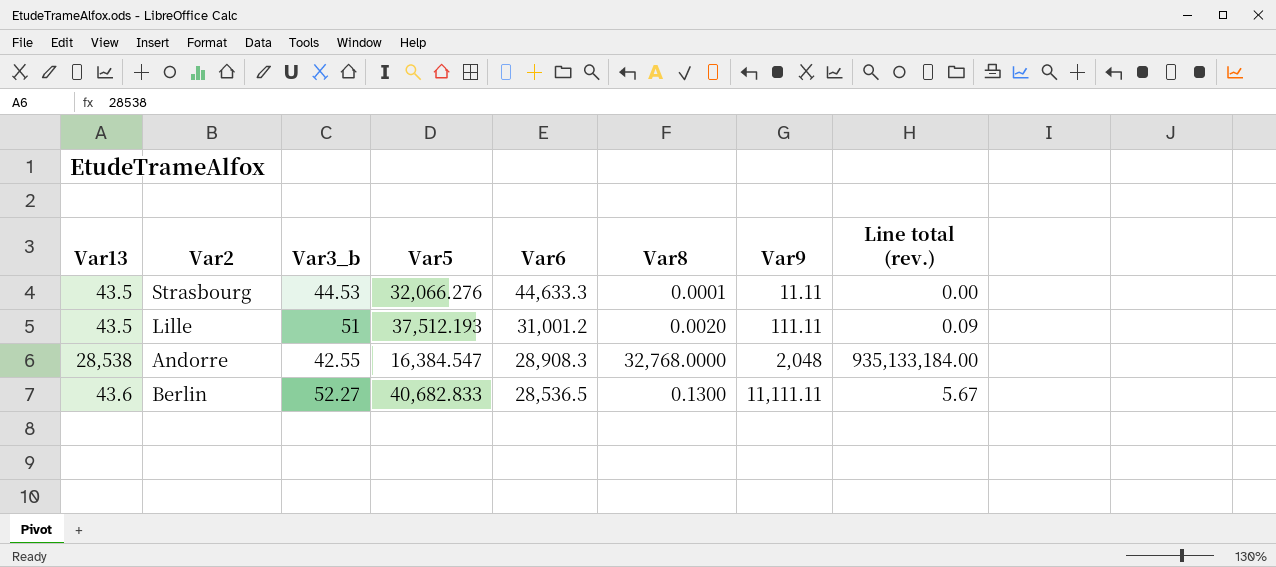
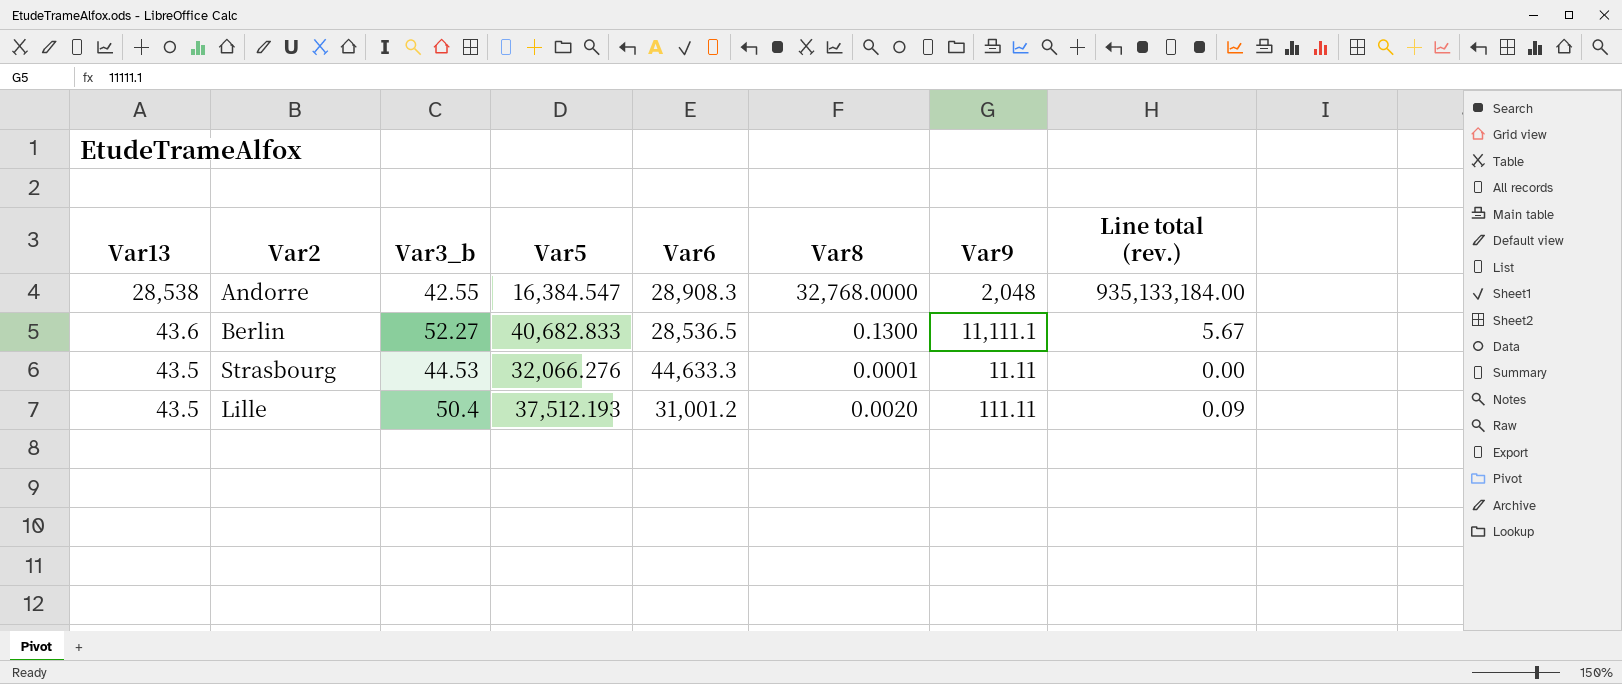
row order: Var6 descending -> Var13 descending
Berlin | Var9: 11,111.11 -> 11,111.1
Lille | Var3_b: 51 -> 50.4

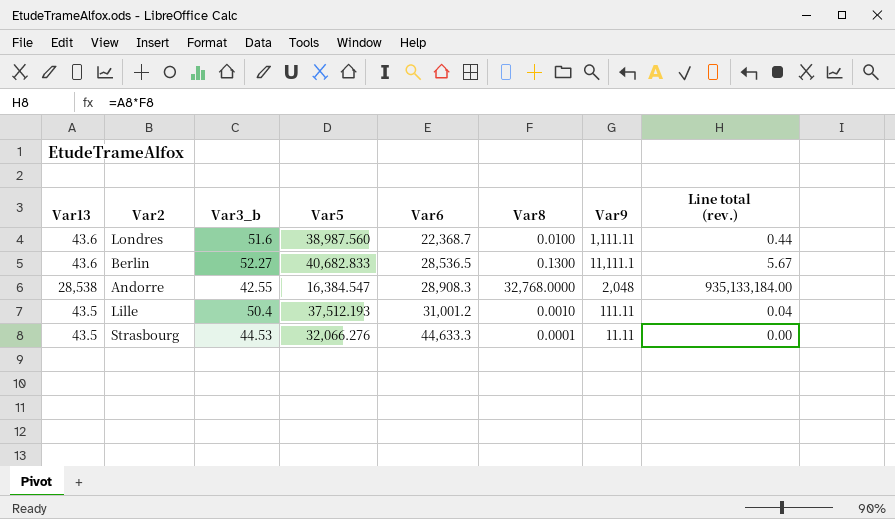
row order: Var13 descending -> Var6 ascending
row Londres: none -> 43.6 | 51.6 | 38,987.560 | 22,368.7 | 0.0100 | 1,111.11 | 0.44
Lille | Var8: 0.0020 -> 0.0010
Lille | Line total (rev.): 0.09 -> 0.04

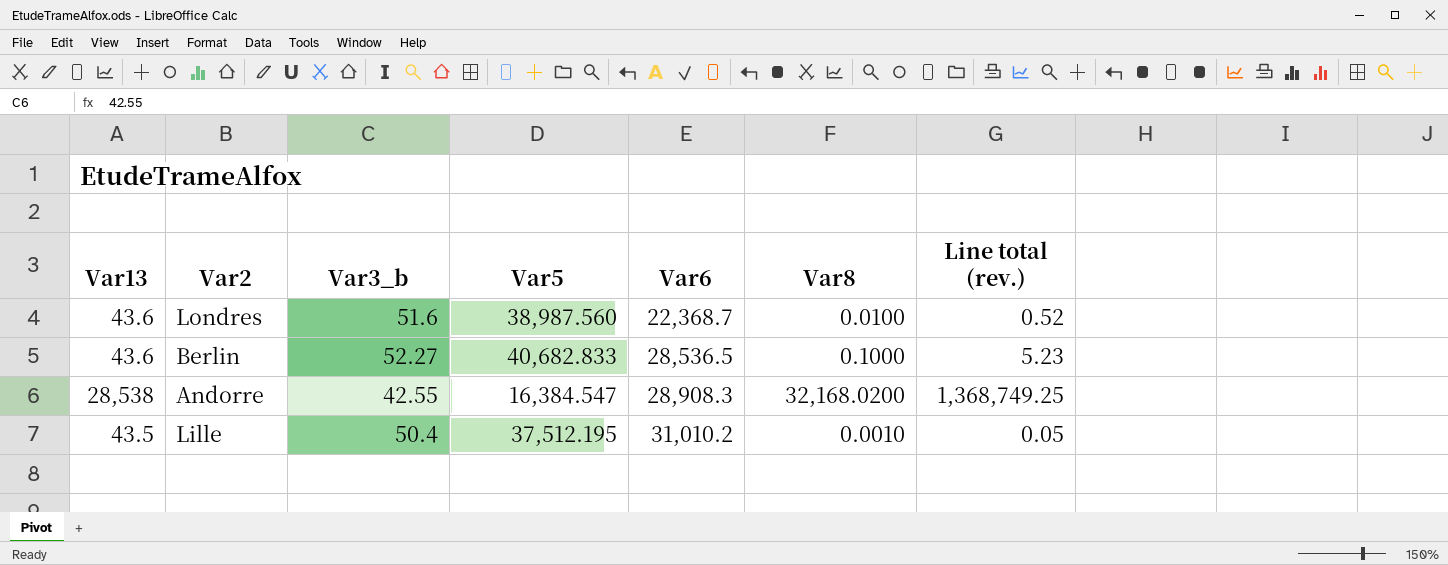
column Var9 | position: 7 -> none
column Line total (rev.) | formula: [Var13] * [Var8] -> [Var3_b] * [Var8]
row Strasbourg: 43.5 | 44.53 | 32,066.276 | 44,633.3 | 0.0001 | 11.11 | 0.00 -> none
Berlin | Var8: 0.1300 -> 0.1000
Andorre | Var8: 32,768.0000 -> 32,168.0200
Lille | Var5: 37,512.193 -> 37,512.195
Lille | Var6: 31,001.2 -> 31,010.2

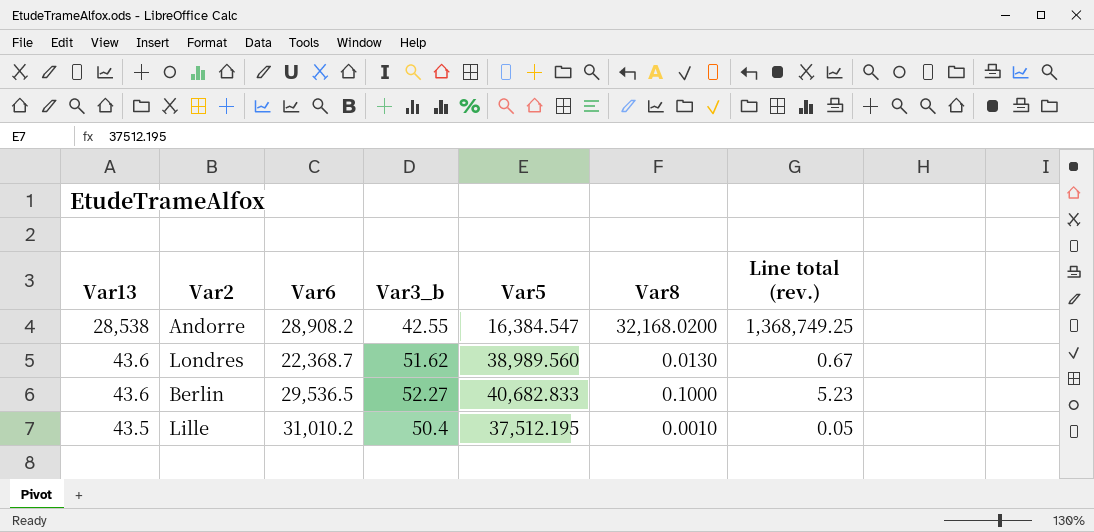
row order: Var6 ascending -> Var13 descending
column Var6 | position: 5 -> 3
Andorre | Var6: 28,908.3 -> 28,908.2
Londres | Var3_b: 51.6 -> 51.62
Londres | Var5: 38,987.560 -> 38,989.560
Londres | Var8: 0.0100 -> 0.0130
Londres | Line total (rev.): 0.52 -> 0.67
Berlin | Var6: 28,536.5 -> 29,536.5

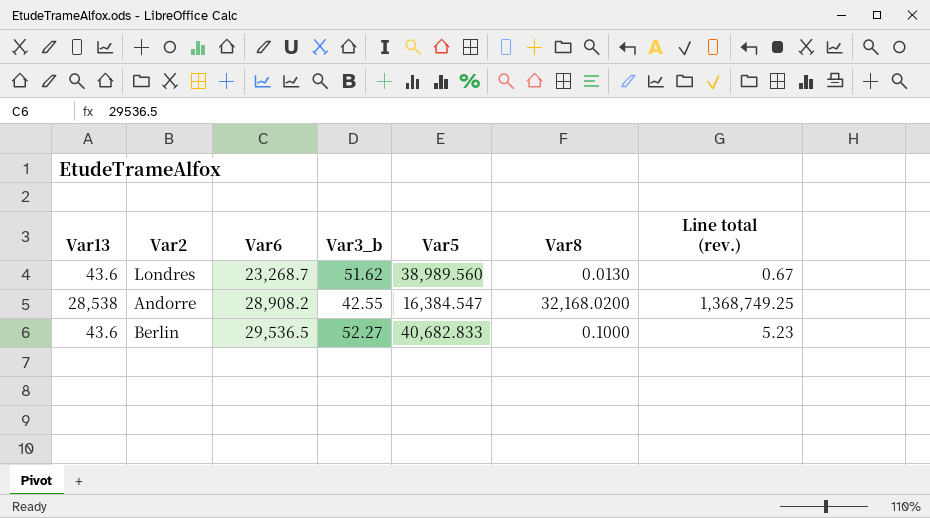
row order: Var13 descending -> Var6 ascending
row Lille: 43.5 | 31,010.2 | 50.4 | 37,512.195 | 0.0010 | 0.05 -> none
Londres | Var6: 22,368.7 -> 23,268.7

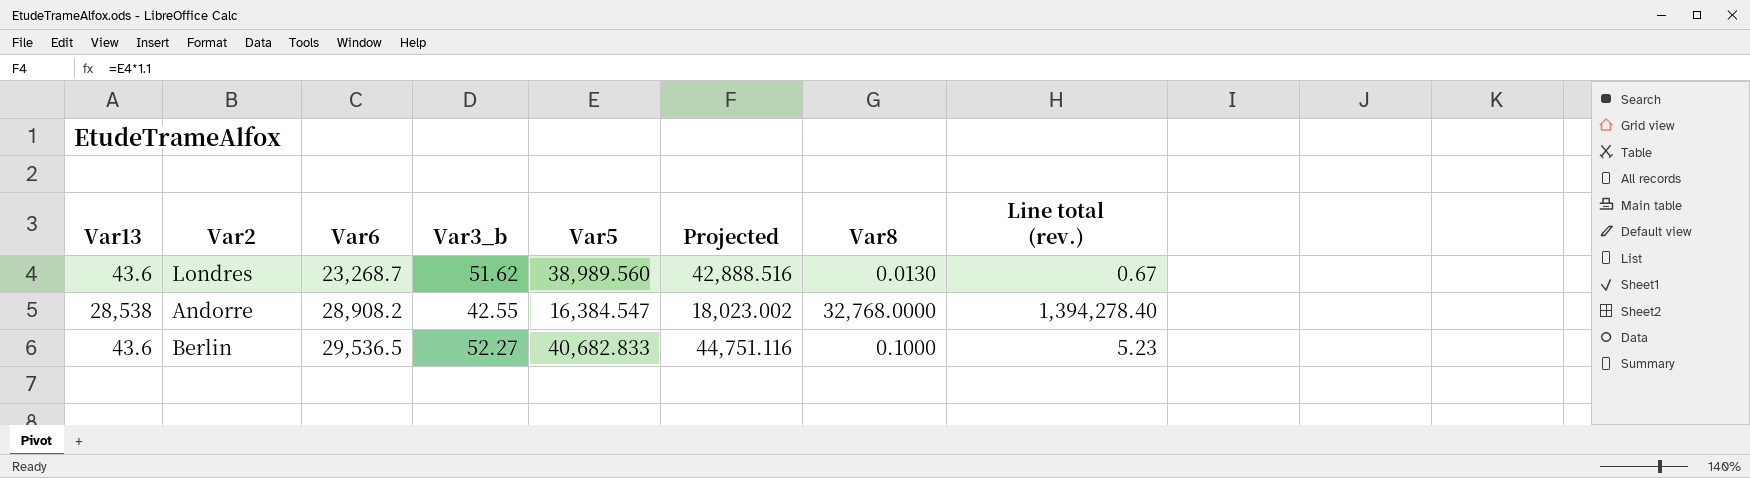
column Projected | formula: none -> [Var5] * 1.1
Andorre | Var8: 32,168.0200 -> 32,768.0000
Andorre | Line total (rev.): 1,368,749.25 -> 1,394,278.40

